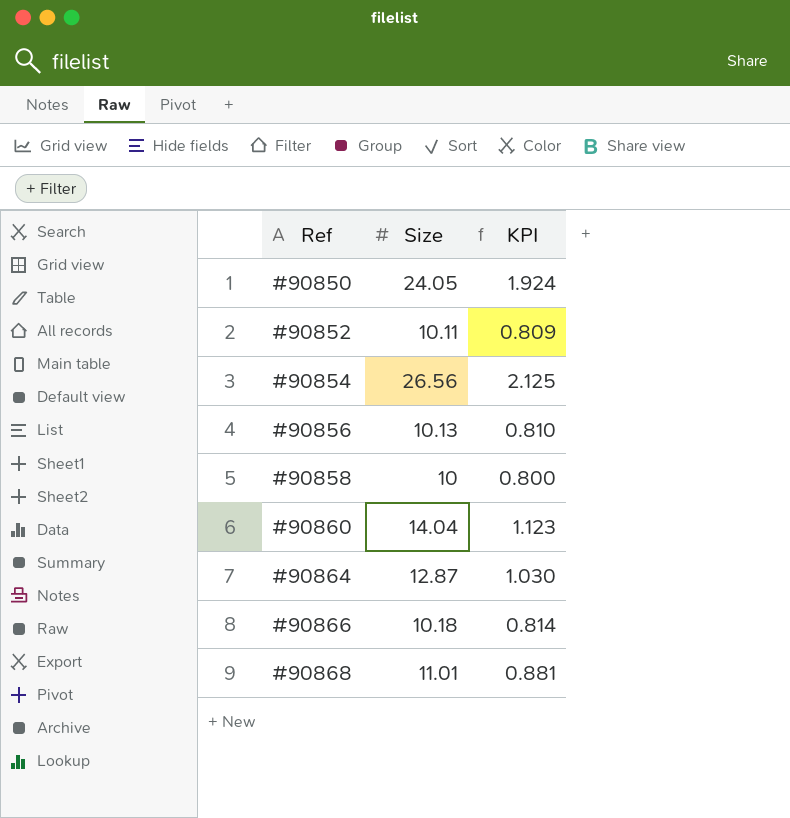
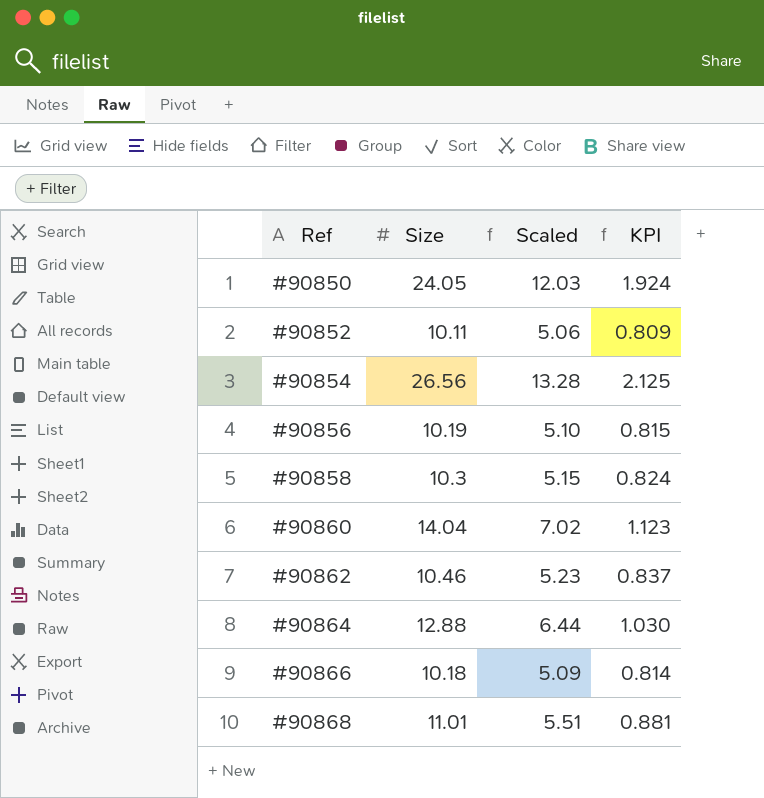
column Scaled | formula: none -> [Size] * 0.5
#90856 | Size: 10.13 -> 10.19
#90856 | KPI: 0.810 -> 0.815
#90858 | Size: 10 -> 10.3
#90858 | KPI: 0.800 -> 0.824
row #90862: none -> 10.46 | 5.23 | 0.837
#90864 | Size: 12.87 -> 12.88

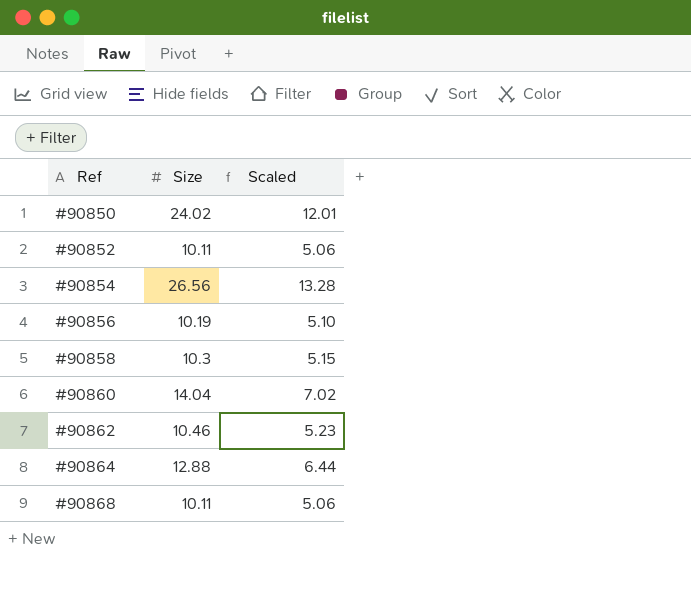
column KPI | formula: [Size] * 0.08 -> none
row #90866: 10.18 | 5.09 | 0.814 -> none
#90850 | Size: 24.05 -> 24.02
#90850 | Scaled: 12.03 -> 12.01
#90868 | Size: 11.01 -> 10.11
#90868 | Scaled: 5.51 -> 5.06

